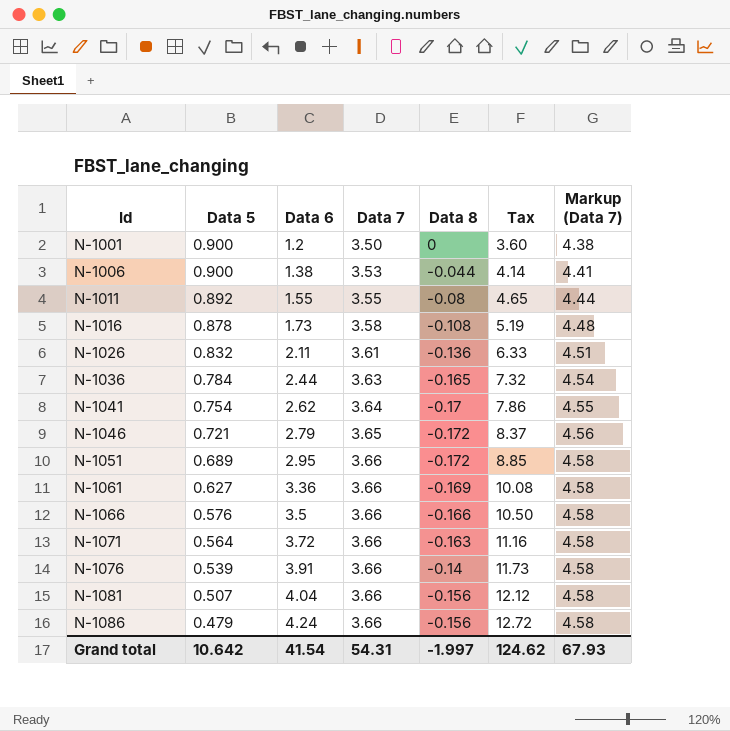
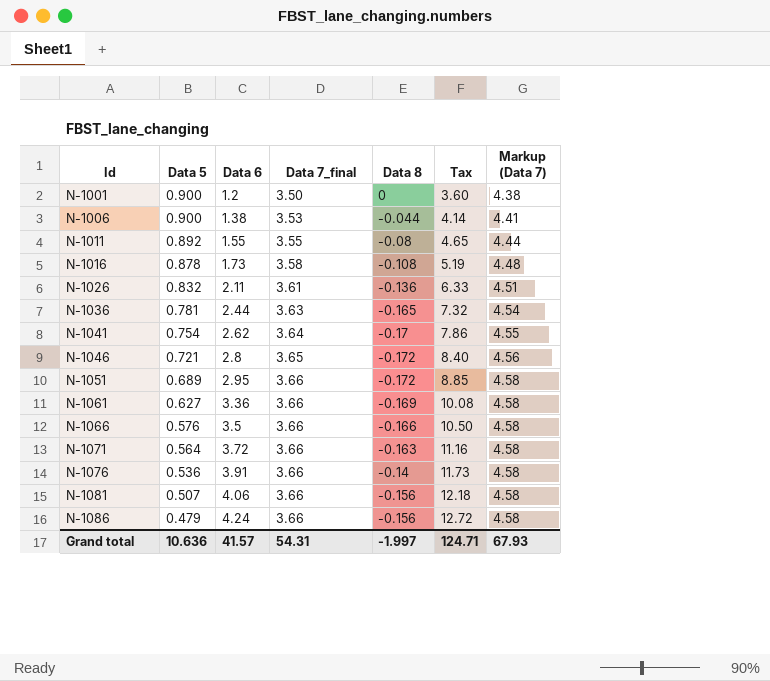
column name: Data 7 -> Data 7_final
N-1036 | Data 5: 0.784 -> 0.781
N-1046 | Data 6: 2.79 -> 2.8
N-1046 | Tax: 8.37 -> 8.40
N-1076 | Data 5: 0.539 -> 0.536
N-1081 | Data 6: 4.04 -> 4.06
N-1081 | Tax: 12.12 -> 12.18
Grand total | Data 5: 10.642 -> 10.636
Grand total | Data 6: 41.54 -> 41.57
Grand total | Tax: 124.62 -> 124.71

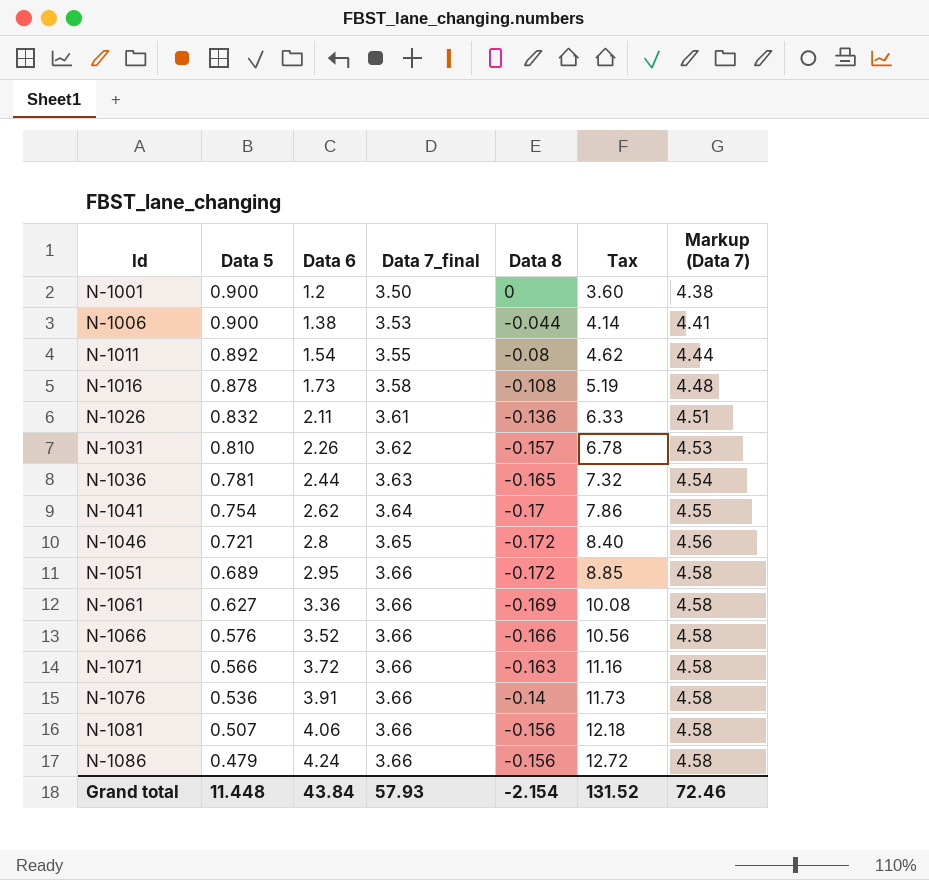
N-1011 | Data 6: 1.55 -> 1.54
N-1011 | Tax: 4.65 -> 4.62
row N-1031: none -> 0.810 | 2.26 | 3.62 | -0.157 | 6.78 | 4.53
N-1066 | Data 6: 3.5 -> 3.52
N-1066 | Tax: 10.50 -> 10.56
N-1071 | Data 5: 0.564 -> 0.566
Grand total | Data 5: 10.636 -> 11.448
Grand total | Data 6: 41.57 -> 43.84
Grand total | Data 7_final: 54.31 -> 57.93
Grand total | Data 8: -1.997 -> -2.154
Grand total | Tax: 124.71 -> 131.52
Grand total | Markup (Data 7): 67.93 -> 72.46

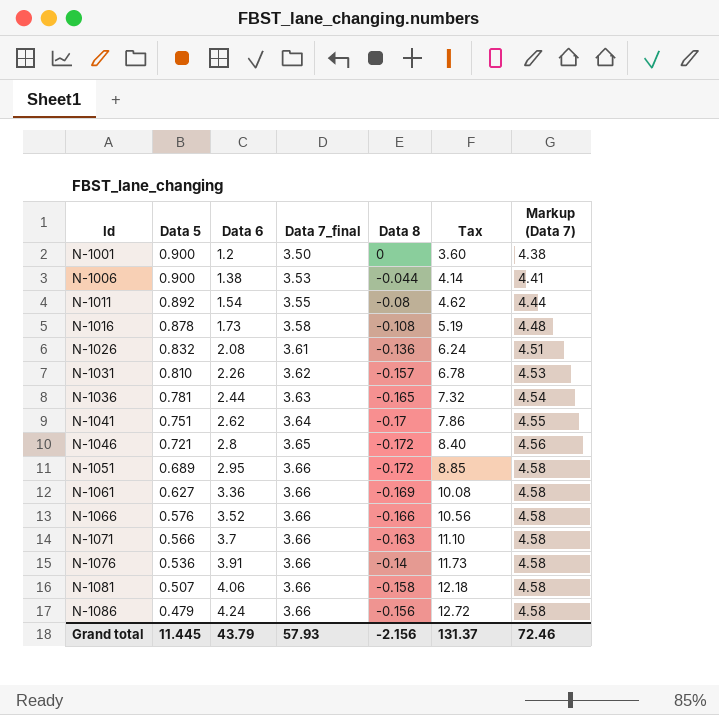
N-1026 | Data 6: 2.11 -> 2.08
N-1026 | Tax: 6.33 -> 6.24
N-1041 | Data 5: 0.754 -> 0.751
N-1071 | Data 6: 3.72 -> 3.7
N-1071 | Tax: 11.16 -> 11.10
N-1081 | Data 8: -0.156 -> -0.158
Grand total | Data 5: 11.448 -> 11.445
Grand total | Data 6: 43.84 -> 43.79
Grand total | Data 8: -2.154 -> -2.156
Grand total | Tax: 131.52 -> 131.37

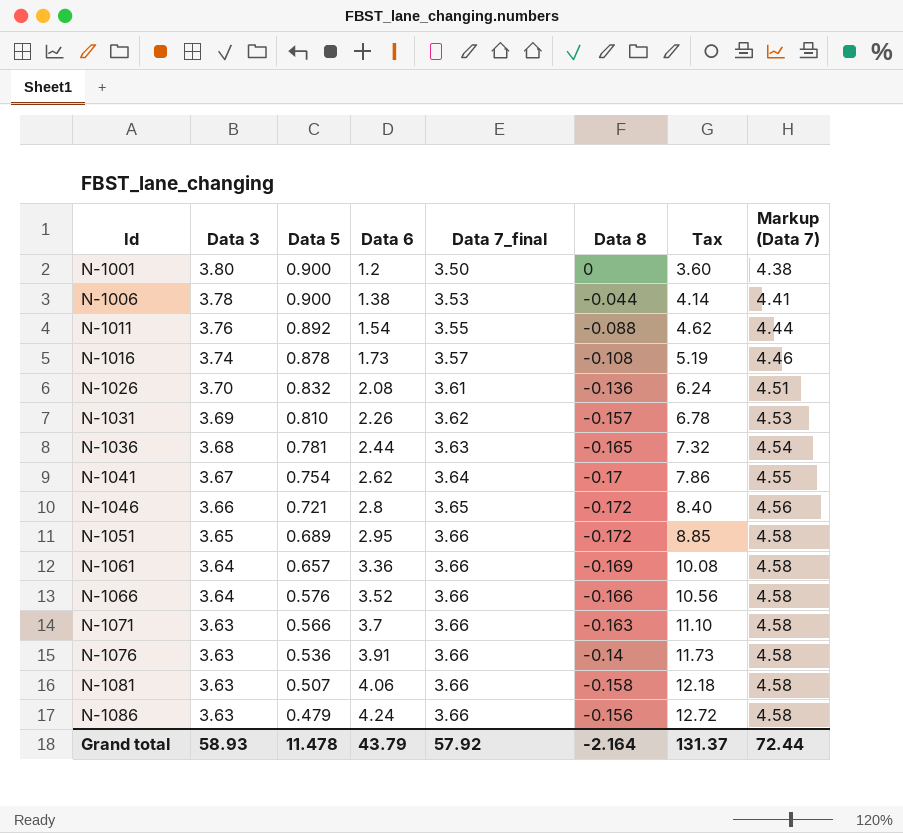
column Data 3 | position: none -> 2
N-1011 | Data 8: -0.08 -> -0.088
N-1016 | Data 7_final: 3.58 -> 3.57
N-1016 | Markup (Data 7): 4.48 -> 4.46
N-1041 | Data 5: 0.751 -> 0.754
N-1061 | Data 5: 0.627 -> 0.657
Grand total | Data 5: 11.445 -> 11.478
Grand total | Data 7_final: 57.93 -> 57.92
Grand total | Data 8: -2.156 -> -2.164
Grand total | Markup (Data 7): 72.46 -> 72.44

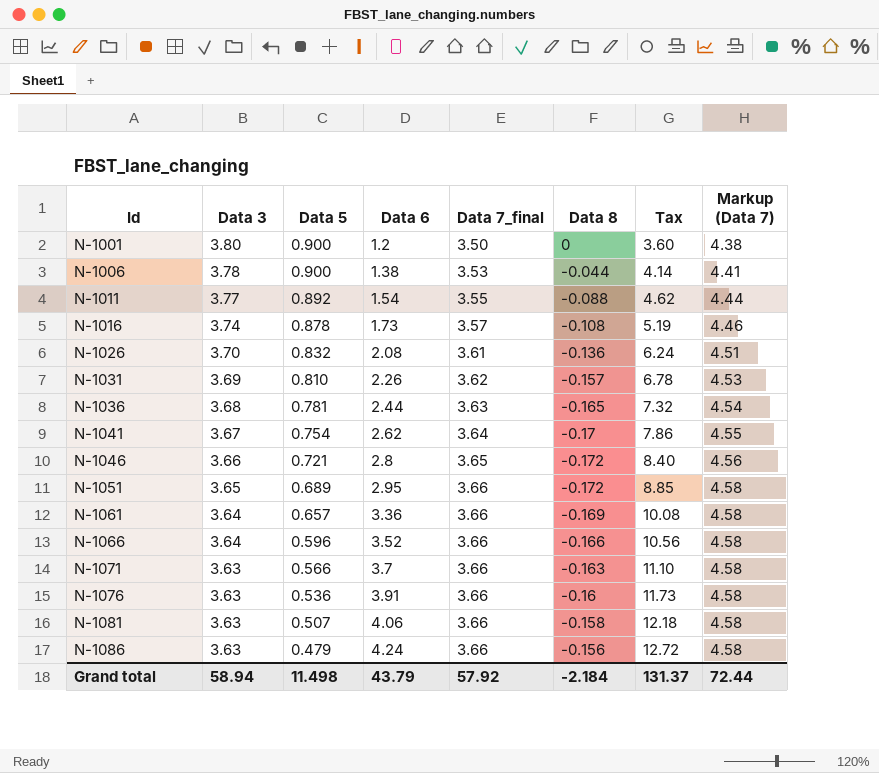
N-1011 | Data 3: 3.76 -> 3.77
N-1066 | Data 5: 0.576 -> 0.596
N-1076 | Data 8: -0.14 -> -0.16
Grand total | Data 3: 58.93 -> 58.94
Grand total | Data 5: 11.478 -> 11.498
Grand total | Data 8: -2.164 -> -2.184

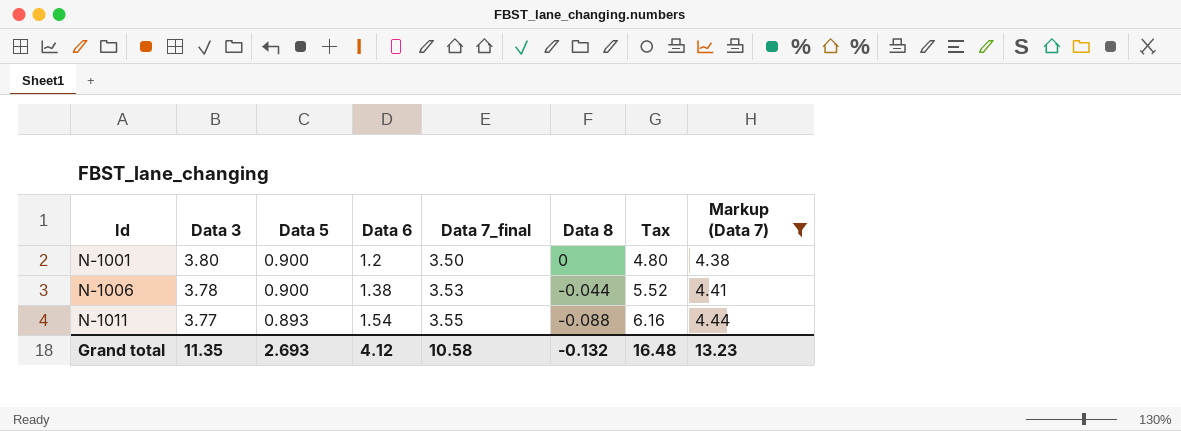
filter: none -> Markup (Data 7) <= 4.44
column Tax | formula: [Data 6] * 3 -> [Data 6] * 4
N-1011 | Data 5: 0.892 -> 0.893
Grand total | Data 3: 58.94 -> 11.35
Grand total | Data 5: 11.498 -> 2.693
Grand total | Data 6: 43.79 -> 4.12
Grand total | Data 7_final: 57.92 -> 10.58
Grand total | Data 8: -2.184 -> -0.132
Grand total | Tax: 131.37 -> 16.48
Grand total | Markup (Data 7): 72.44 -> 13.23

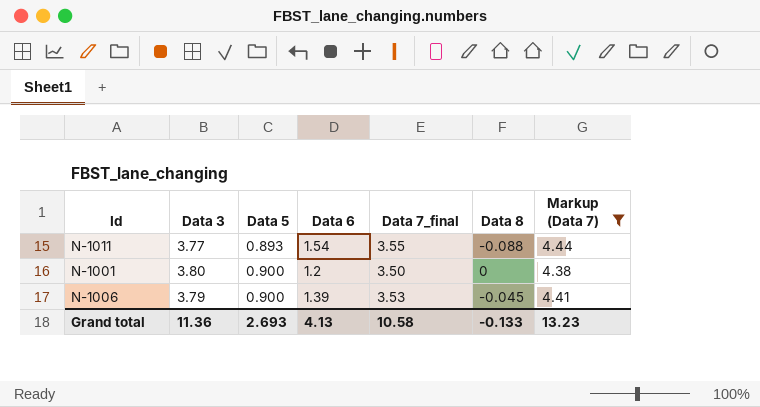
row order: Id ascending -> Data 5 ascending
column Tax | formula: [Data 6] * 4 -> none
N-1006 | Data 3: 3.78 -> 3.79
N-1006 | Data 6: 1.38 -> 1.39
N-1006 | Data 8: -0.044 -> -0.045
Grand total | Data 3: 11.35 -> 11.36
Grand total | Data 6: 4.12 -> 4.13
Grand total | Data 8: -0.132 -> -0.133

